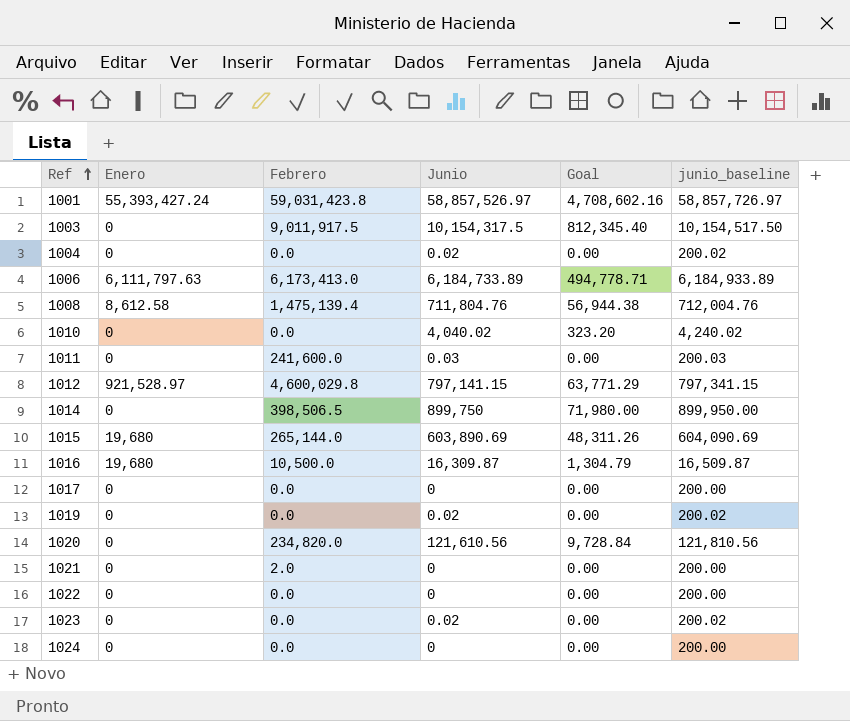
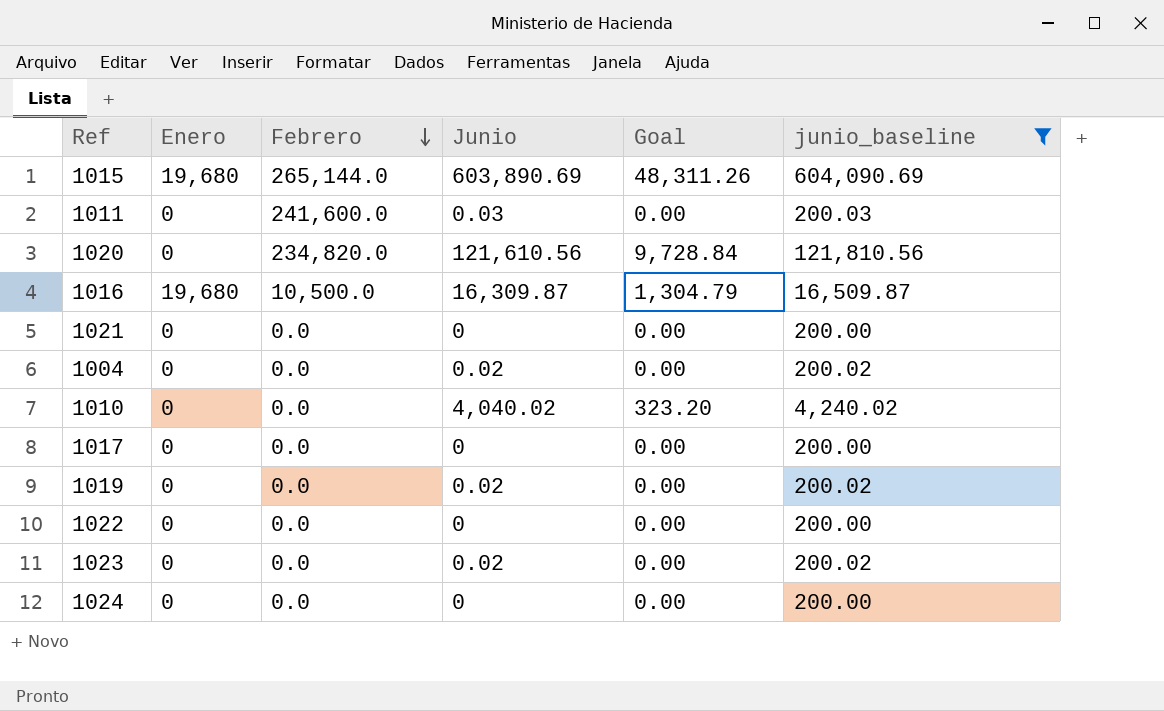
filter: none -> junio_baseline <= 604,090.69
row order: Ref ascending -> Febrero descending
1021 | Febrero: 2.0 -> 0.0

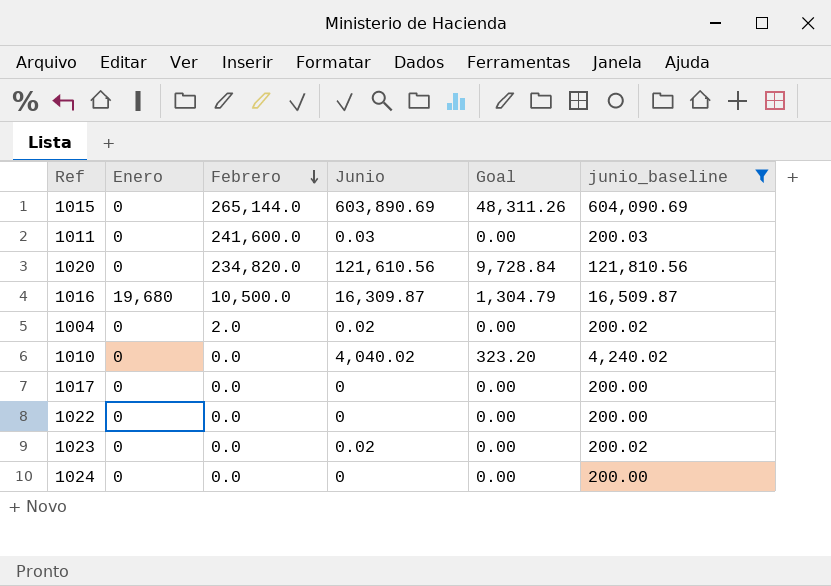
row 1021: 0 | 0.0 | 0 | 0.00 | 200.00 -> none
row 1019: 0 | 0.0 | 0.02 | 0.00 | 200.02 -> none
1015 | Enero: 19,680 -> 0
1004 | Febrero: 0.0 -> 2.0

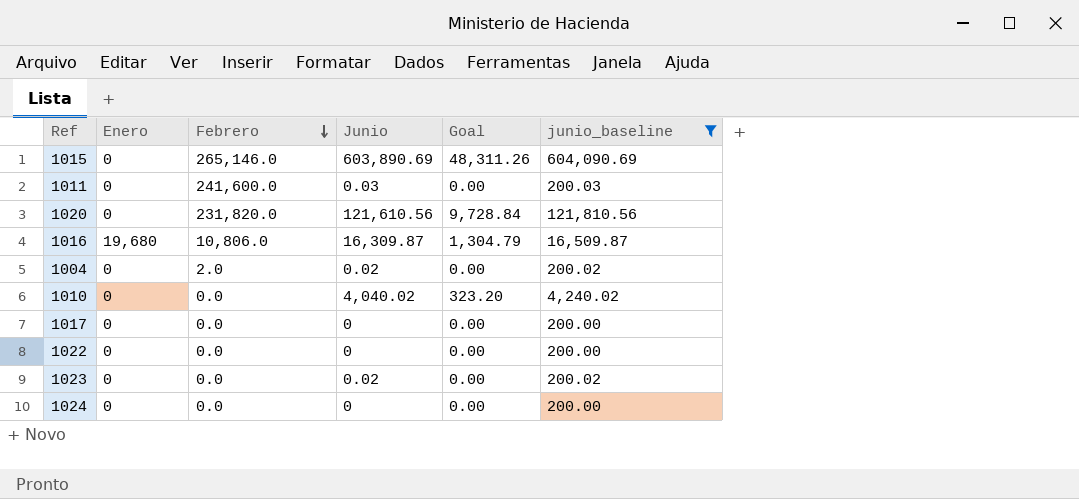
1015 | Febrero: 265,144.0 -> 265,146.0
1020 | Febrero: 234,820.0 -> 231,820.0
1016 | Febrero: 10,500.0 -> 10,806.0

